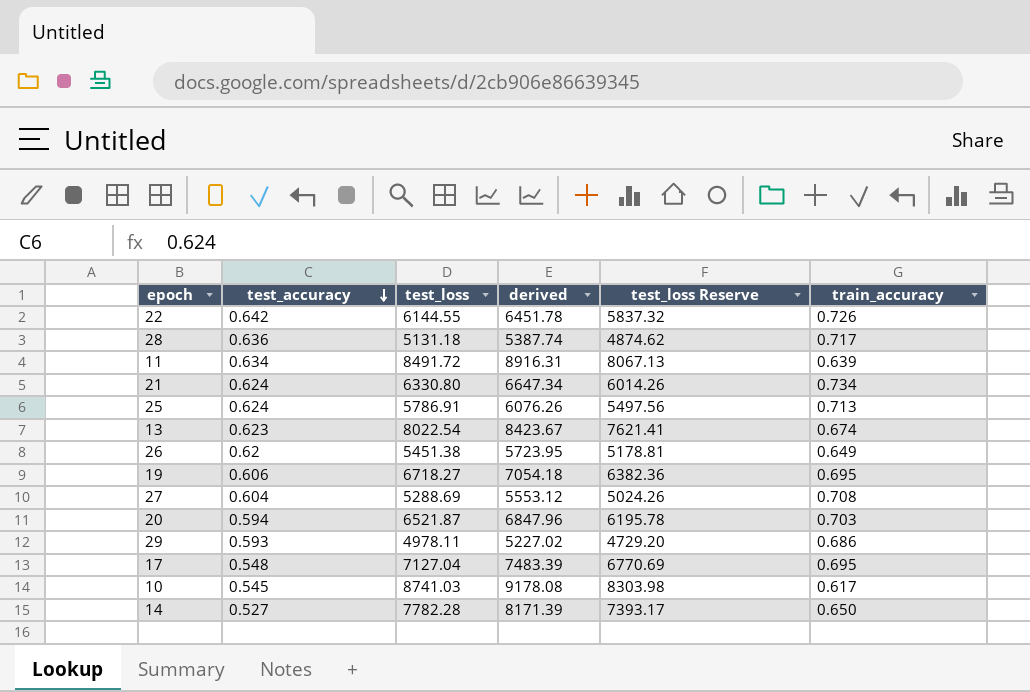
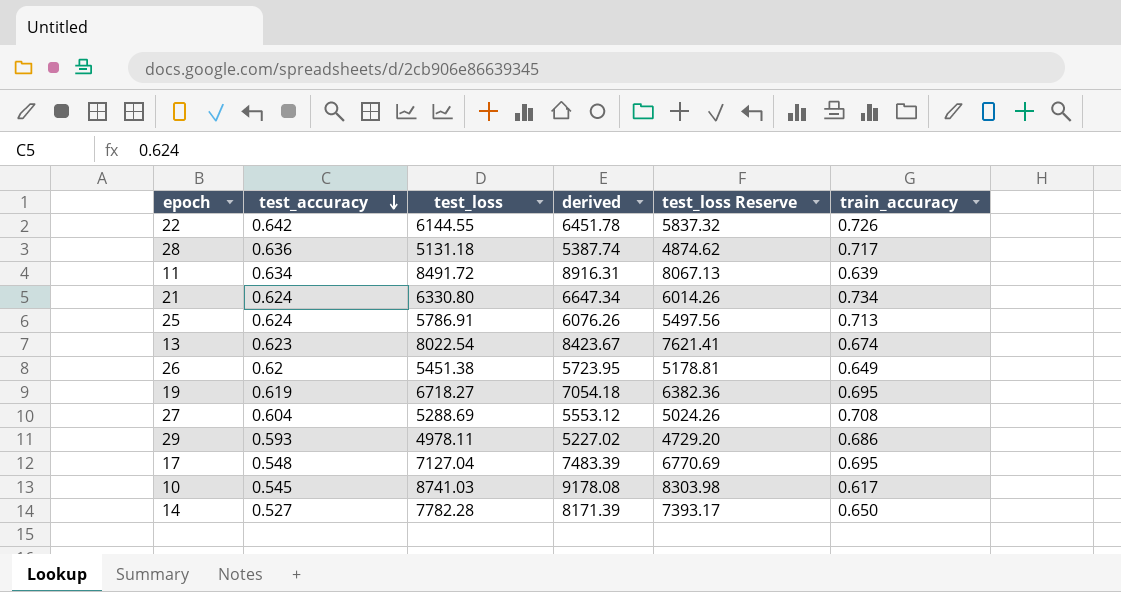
row 20: 0.594 | 6521.87 | 6847.96 | 6195.78 | 0.703 -> none
19 | test_accuracy: 0.606 -> 0.619

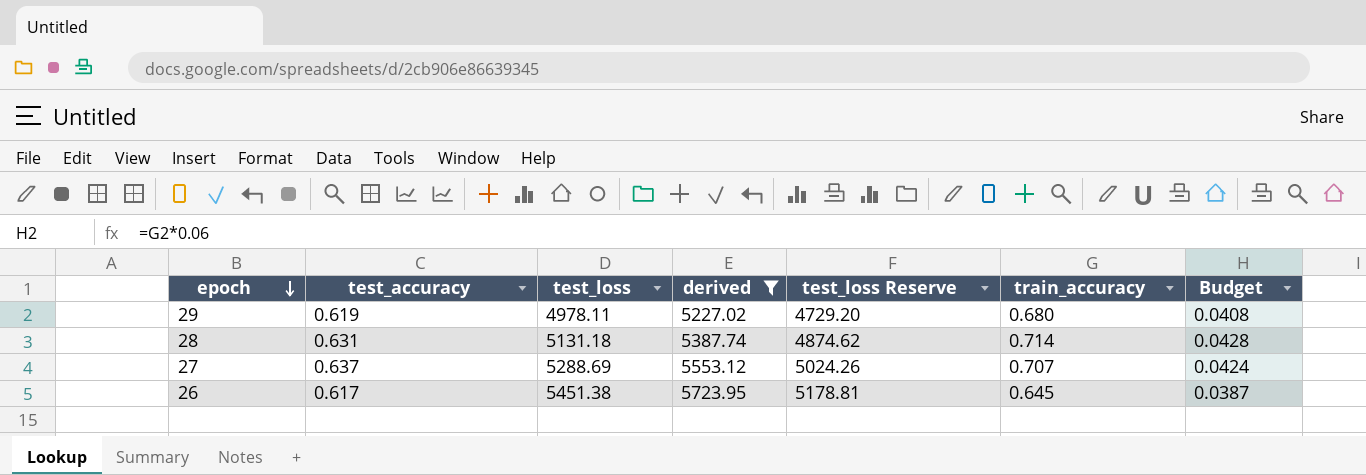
filter: none -> derived <= 5723.95
row order: test_accuracy descending -> epoch descending
column Budget | formula: none -> [train_accuracy] * 0.06
29 | test_accuracy: 0.593 -> 0.619
29 | train_accuracy: 0.686 -> 0.680
28 | test_accuracy: 0.636 -> 0.631
28 | train_accuracy: 0.717 -> 0.714
27 | test_accuracy: 0.604 -> 0.637
27 | train_accuracy: 0.708 -> 0.707
26 | test_accuracy: 0.62 -> 0.617
26 | train_accuracy: 0.649 -> 0.645

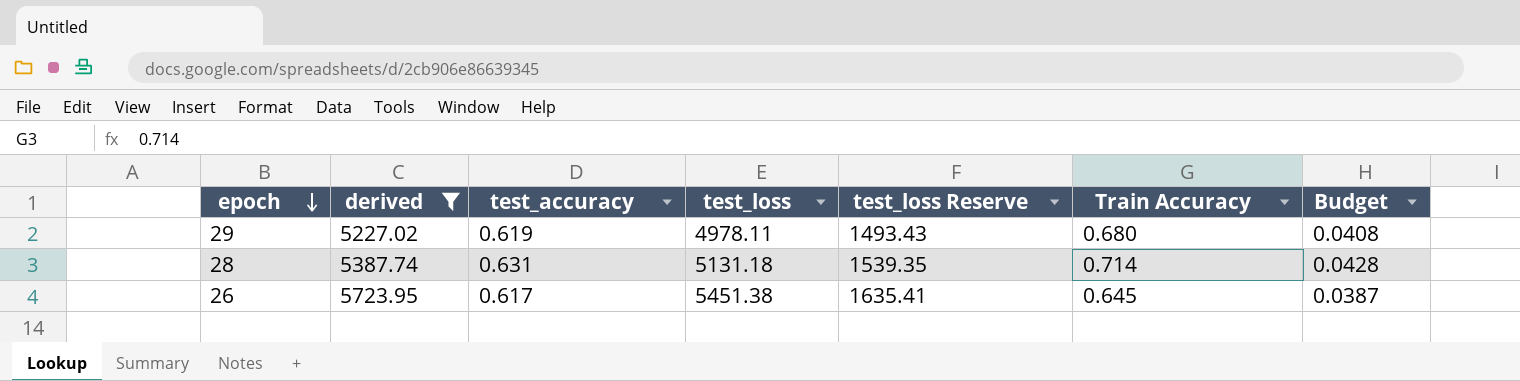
column derived | position: 4 -> 2
column test_loss Reserve | formula: [test_loss] * 0.95 -> [test_loss] * 0.3
column name: train_accuracy -> Train Accuracy
row 27: 0.637 | 5288.69 | 5553.12 | 5024.26 | 0.707 | 0.0424 -> none

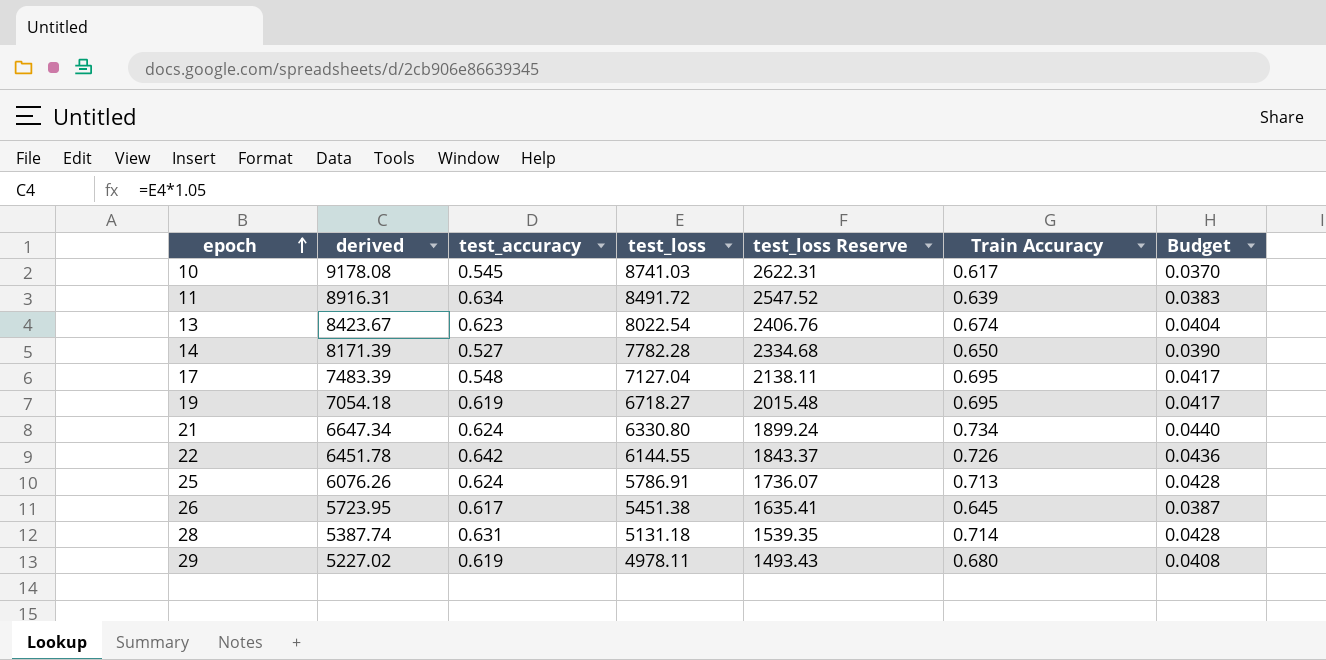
filter: derived <= 5723.95 -> none
row order: epoch descending -> epoch ascending

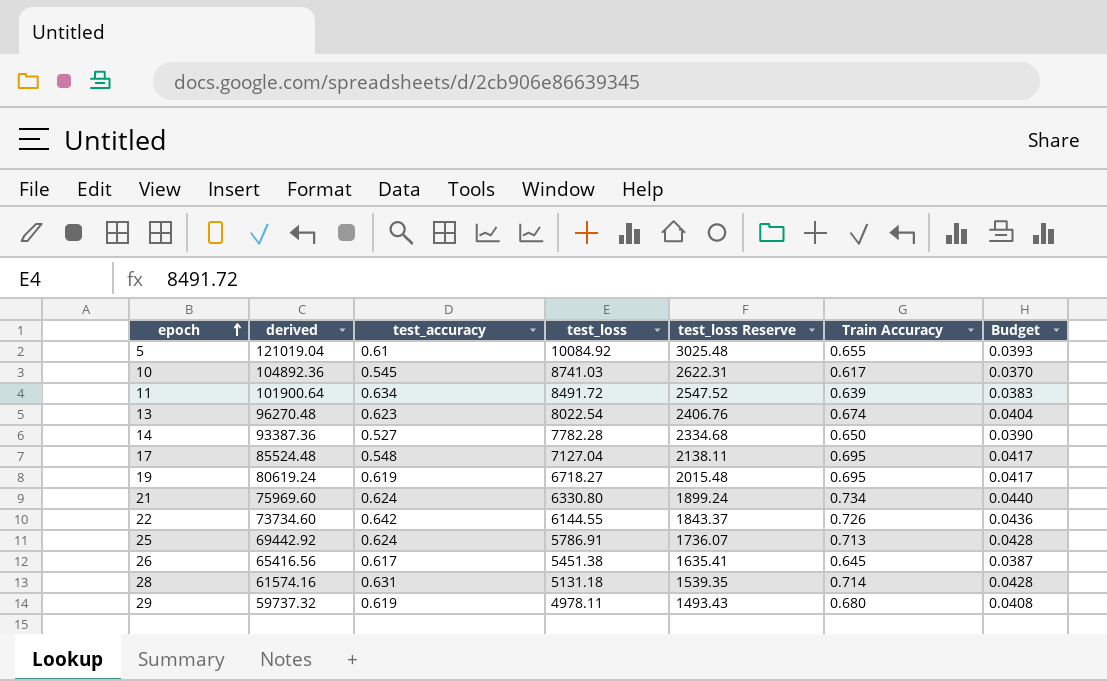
column derived | formula: [test_loss] * 1.05 -> [test_loss] * 12
row 5: none -> 121019.04 | 0.61 | 10084.92 | 3025.48 | 0.655 | 0.0393

